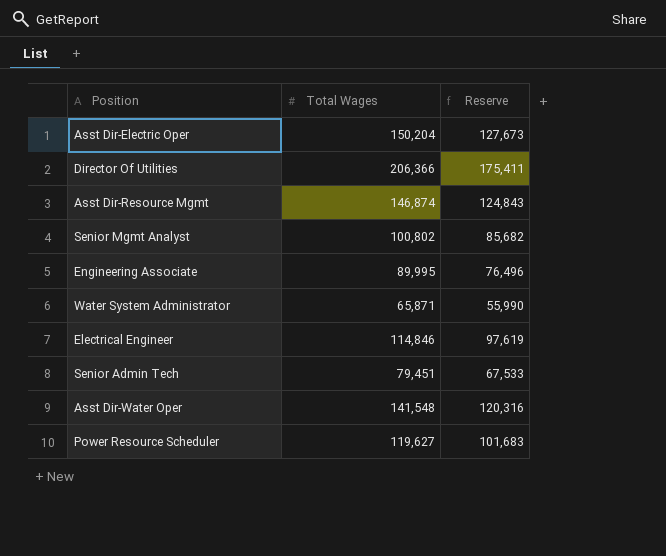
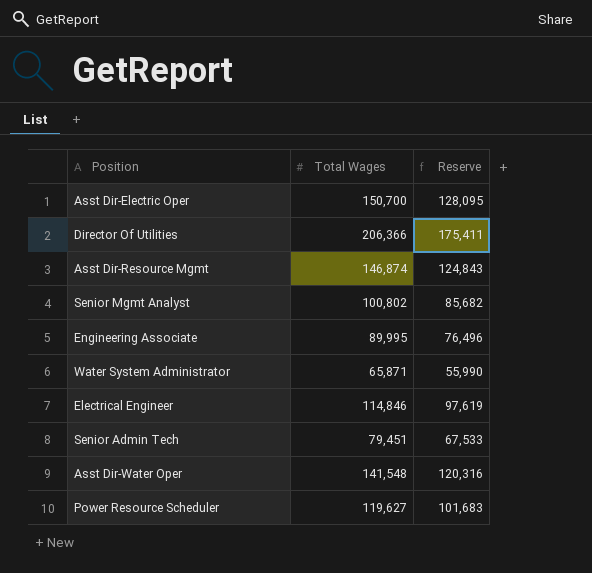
Asst Dir-Electric Oper | Total Wages: 150,204 -> 150,700
Asst Dir-Electric Oper | Reserve: 127,673 -> 128,095

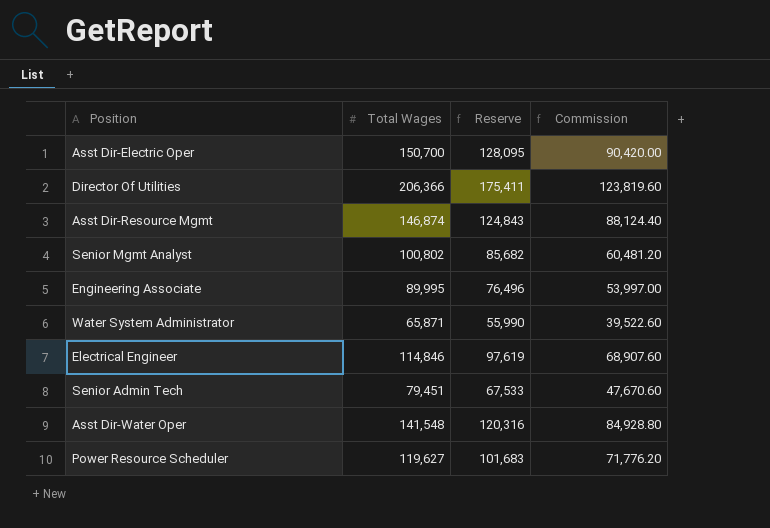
column Commission | formula: none -> [Total Wages] * 0.6

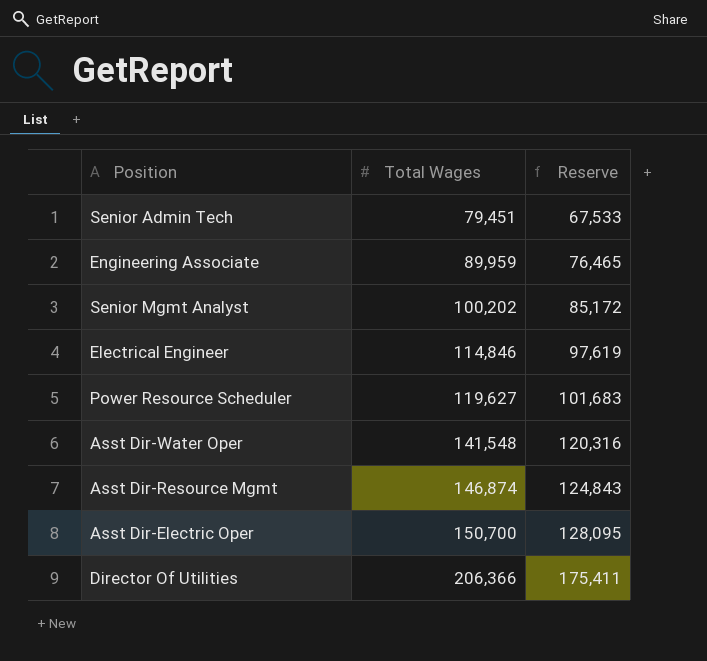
row order: none -> Total Wages ascending
column Commission | formula: [Total Wages] * 0.6 -> none
row Water System Administrator: 65,871 | 55,990 | 39,522.60 -> none
Engineering Associate | Total Wages: 89,995 -> 89,959
Engineering Associate | Reserve: 76,496 -> 76,465
Senior Mgmt Analyst | Total Wages: 100,802 -> 100,202
Senior Mgmt Analyst | Reserve: 85,682 -> 85,172

